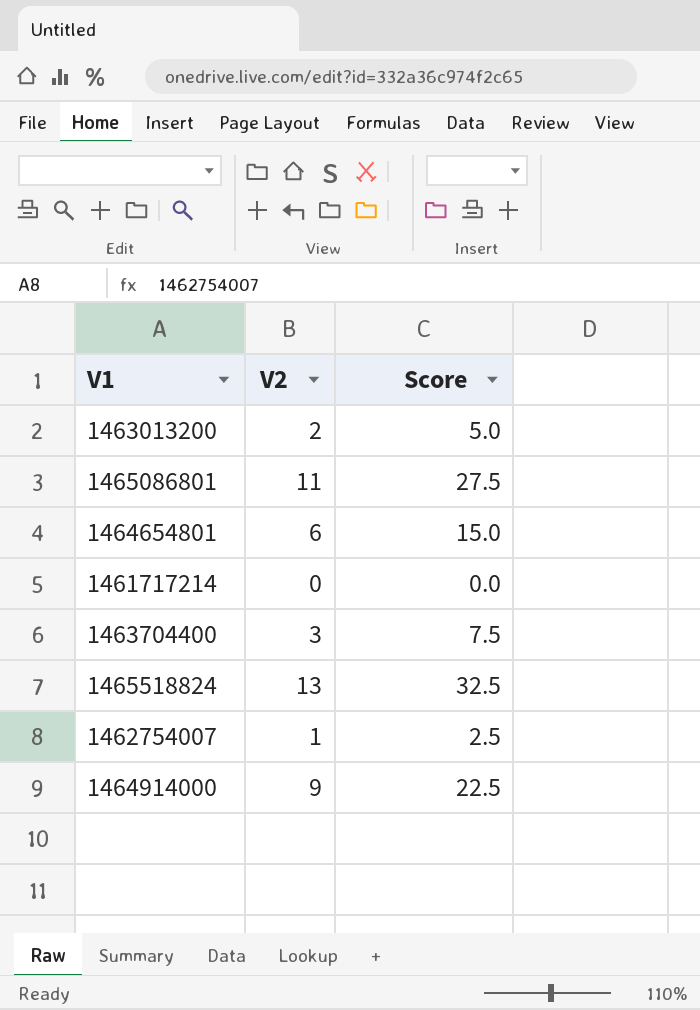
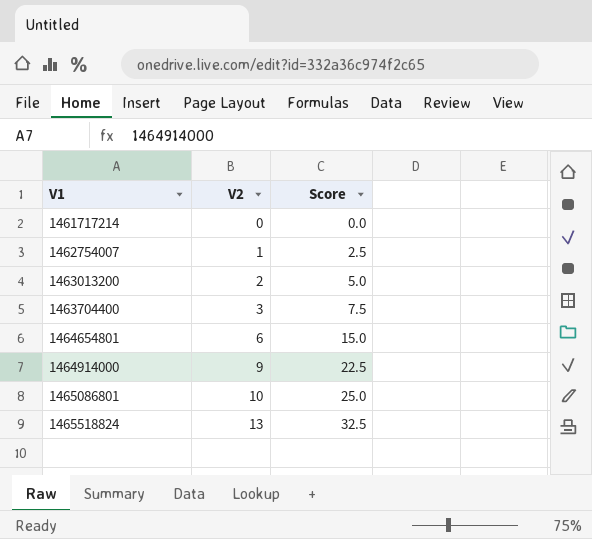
row order: none -> V1 ascending
1465086801 | V2: 11 -> 10
1465086801 | Score: 27.5 -> 25.0

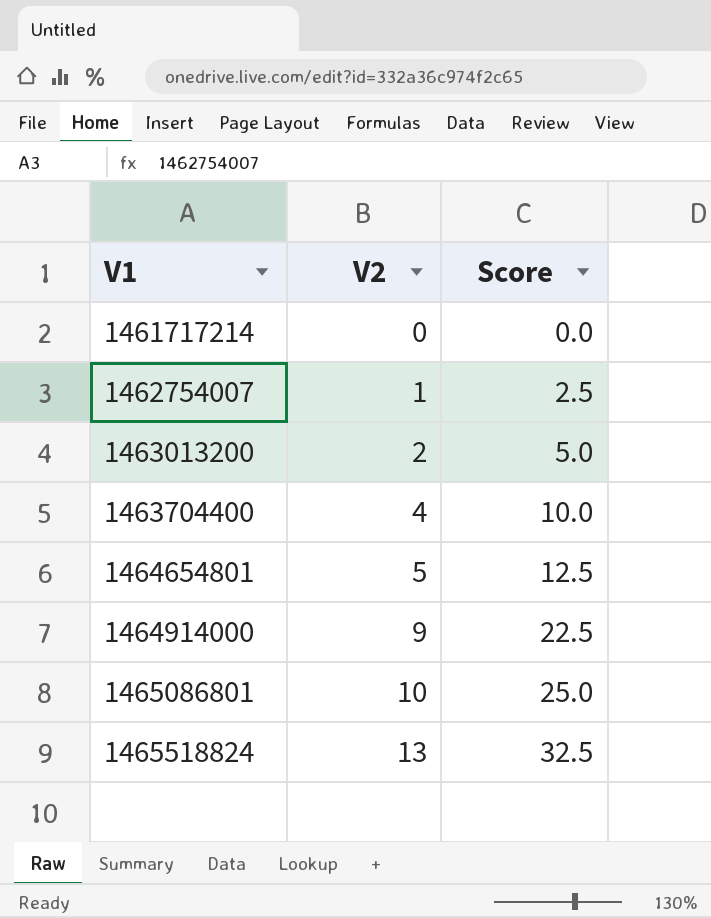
1463704400 | V2: 3 -> 4
1463704400 | Score: 7.5 -> 10.0
1464654801 | V2: 6 -> 5
1464654801 | Score: 15.0 -> 12.5

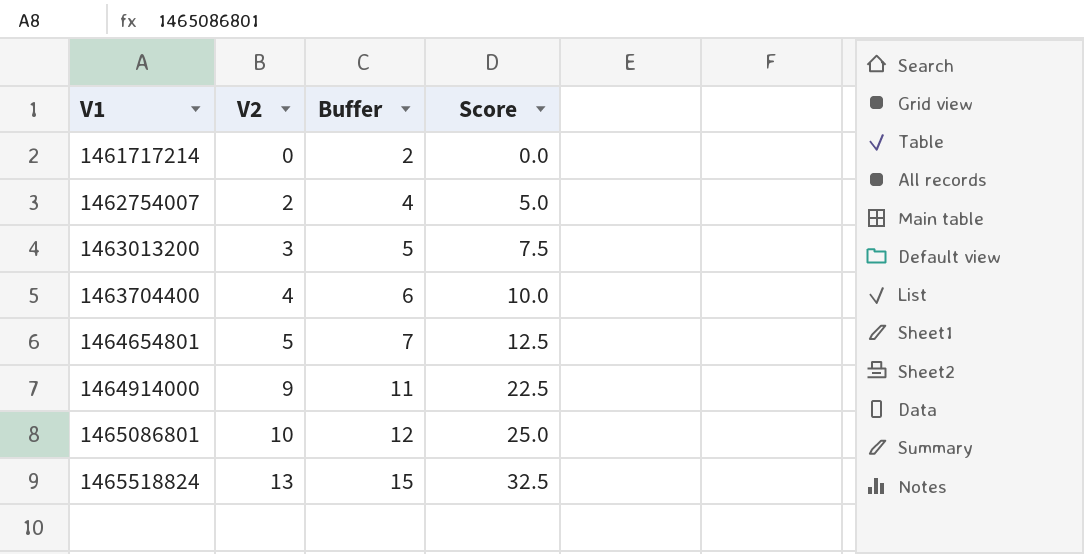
column Buffer | formula: none -> [V2] + 2
1462754007 | V2: 1 -> 2
1462754007 | Score: 2.5 -> 5.0
1463013200 | V2: 2 -> 3
1463013200 | Score: 5.0 -> 7.5

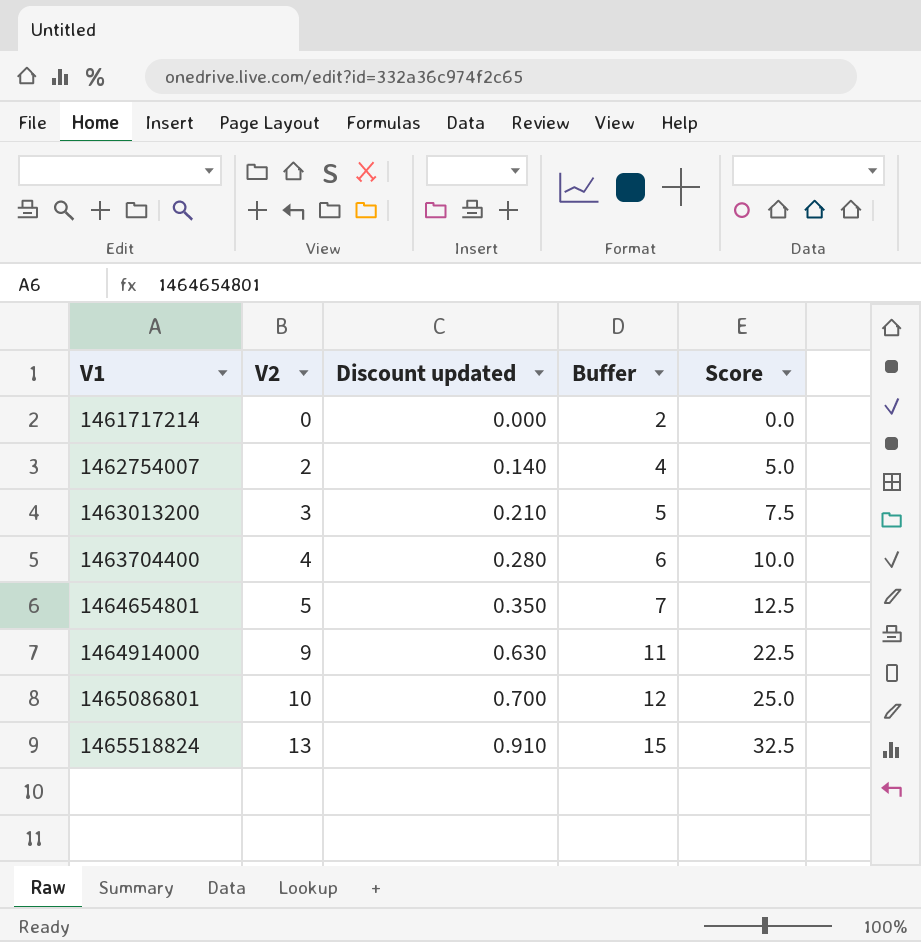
column Discount updated | formula: none -> [V2] * 0.07

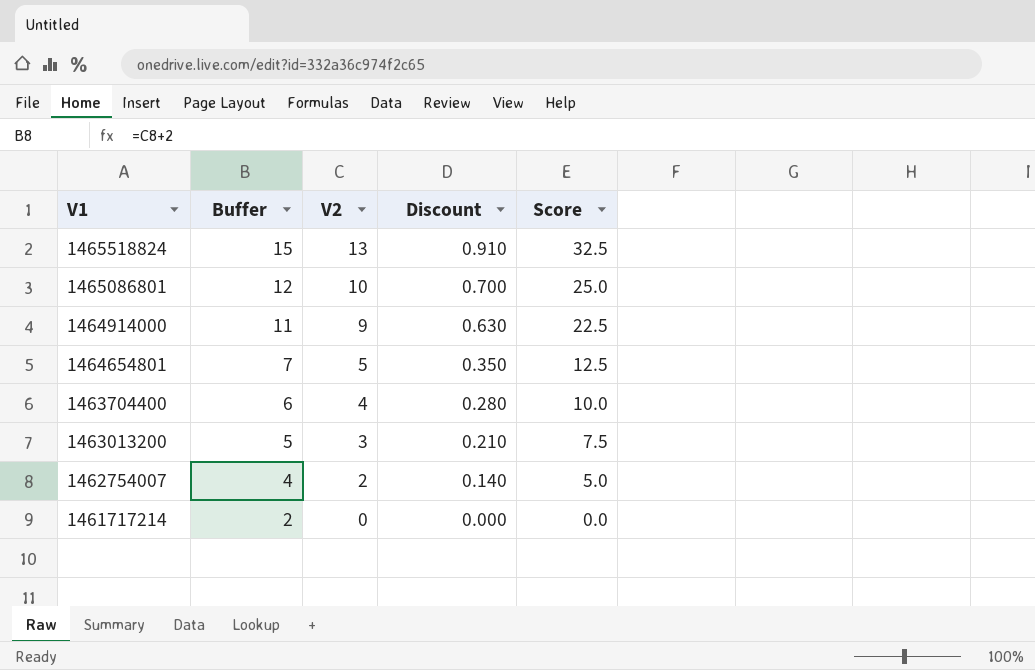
row order: V1 ascending -> V1 descending
column Buffer | position: 4 -> 2
column name: Discount updated -> Discount

